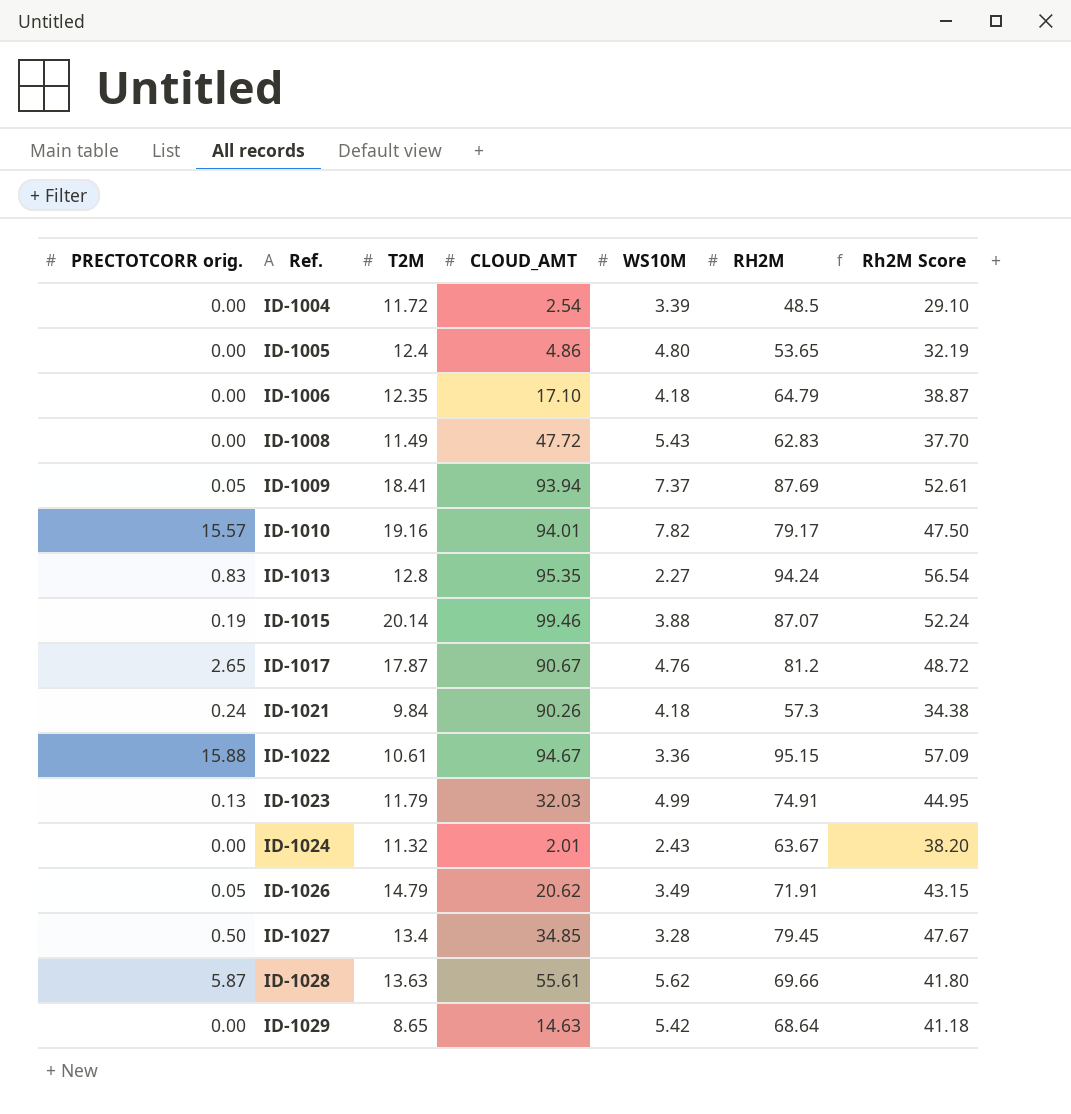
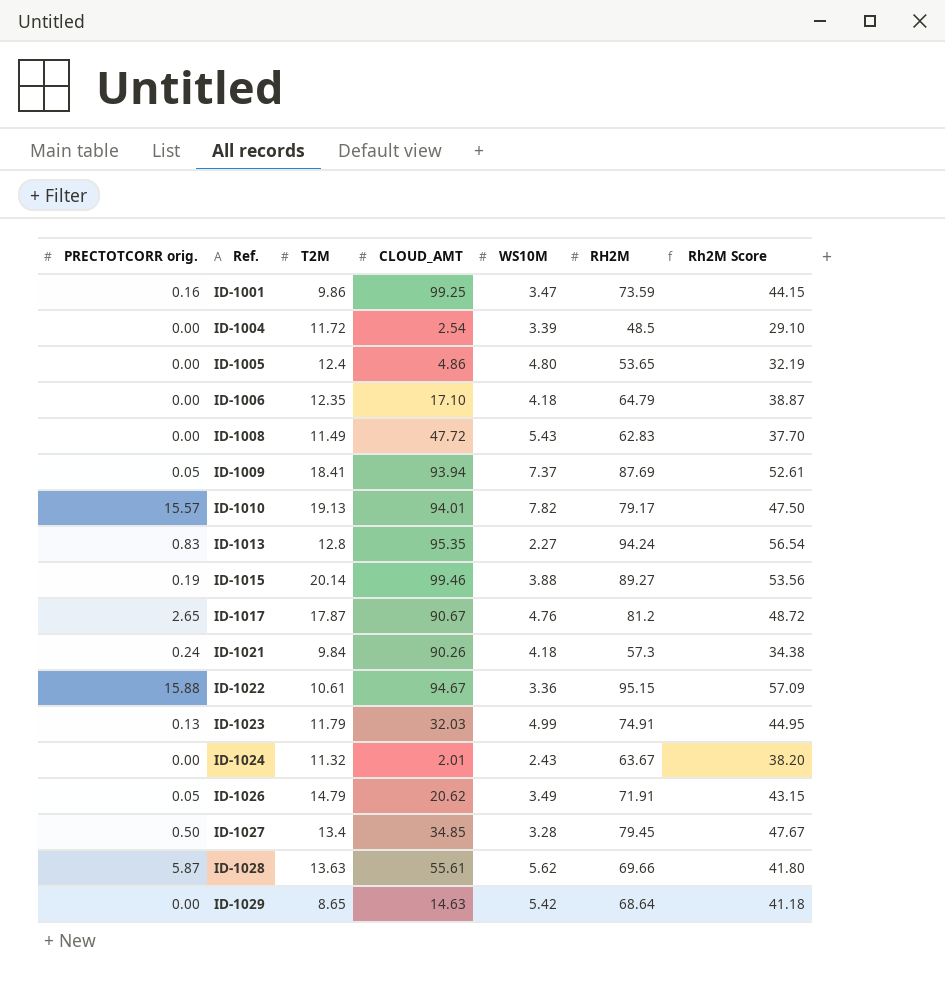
row ID-1001: none -> 0.16 | 9.86 | 99.25 | 3.47 | 73.59 | 44.15
ID-1010 | T2M: 19.16 -> 19.13
ID-1015 | RH2M: 87.07 -> 89.27
ID-1015 | Rh2M Score: 52.24 -> 53.56

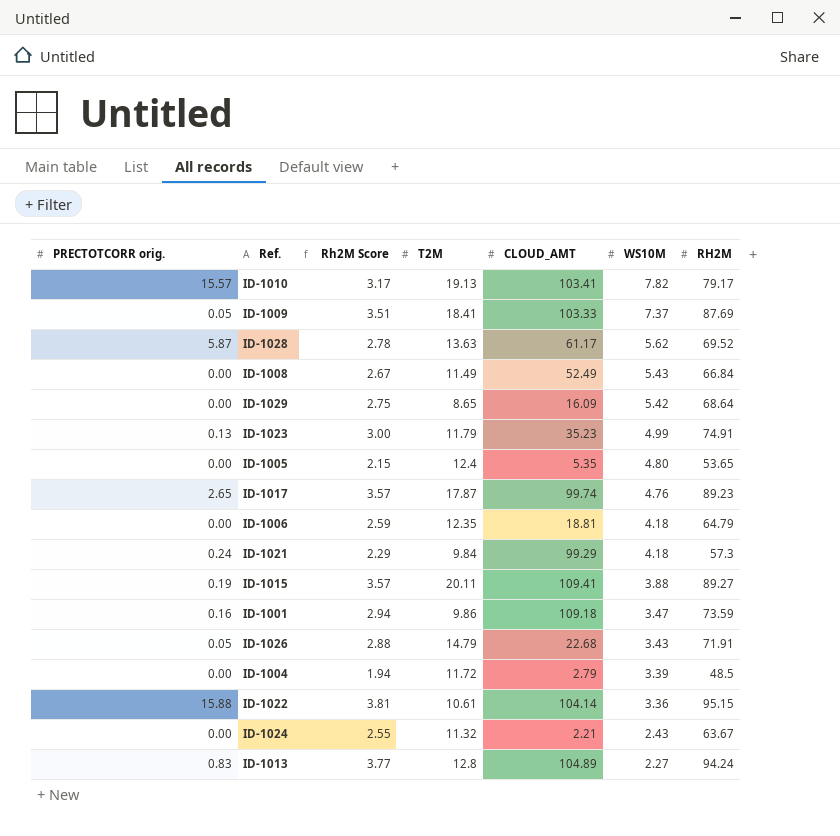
row order: Ref. ascending -> WS10M descending
column Rh2M Score | formula: [RH2M] * 0.6 -> [RH2M] * 0.04
column Rh2M Score | position: 7 -> 3
row ID-1027: 0.50 | 13.4 | 34.85 | 3.28 | 79.45 | 47.67 -> none
ID-1010 | CLOUD_AMT: 94.01 -> 103.41
ID-1009 | CLOUD_AMT: 93.94 -> 103.33
ID-1028 | CLOUD_AMT: 55.61 -> 61.17
ID-1028 | RH2M: 69.66 -> 69.52
ID-1008 | CLOUD_AMT: 47.72 -> 52.49
ID-1008 | RH2M: 62.83 -> 66.84
ID-1029 | CLOUD_AMT: 14.63 -> 16.09
ID-1023 | CLOUD_AMT: 32.03 -> 35.23
ID-1005 | CLOUD_AMT: 4.86 -> 5.35
ID-1017 | CLOUD_AMT: 90.67 -> 99.74
ID-1017 | RH2M: 81.2 -> 89.23
ID-1006 | CLOUD_AMT: 17.10 -> 18.81
ID-1021 | CLOUD_AMT: 90.26 -> 99.29
ID-1015 | T2M: 20.14 -> 20.11
ID-1015 | CLOUD_AMT: 99.46 -> 109.41
ID-1001 | CLOUD_AMT: 99.25 -> 109.18
ID-1026 | CLOUD_AMT: 20.62 -> 22.68
ID-1026 | WS10M: 3.49 -> 3.43
ID-1004 | CLOUD_AMT: 2.54 -> 2.79
ID-1022 | CLOUD_AMT: 94.67 -> 104.14
ID-1024 | CLOUD_AMT: 2.01 -> 2.21
ID-1013 | CLOUD_AMT: 95.35 -> 104.89

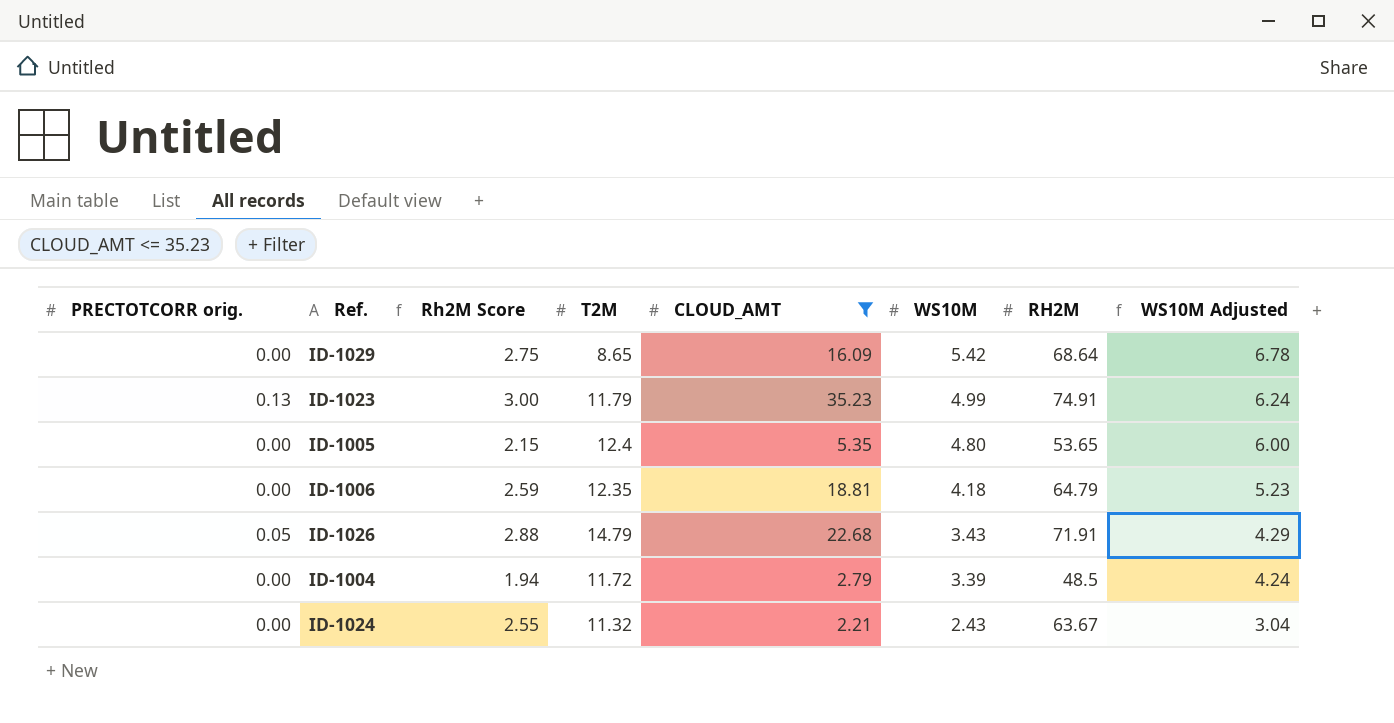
filter: none -> CLOUD_AMT <= 35.23
column WS10M Adjusted | formula: none -> [WS10M] * 1.25

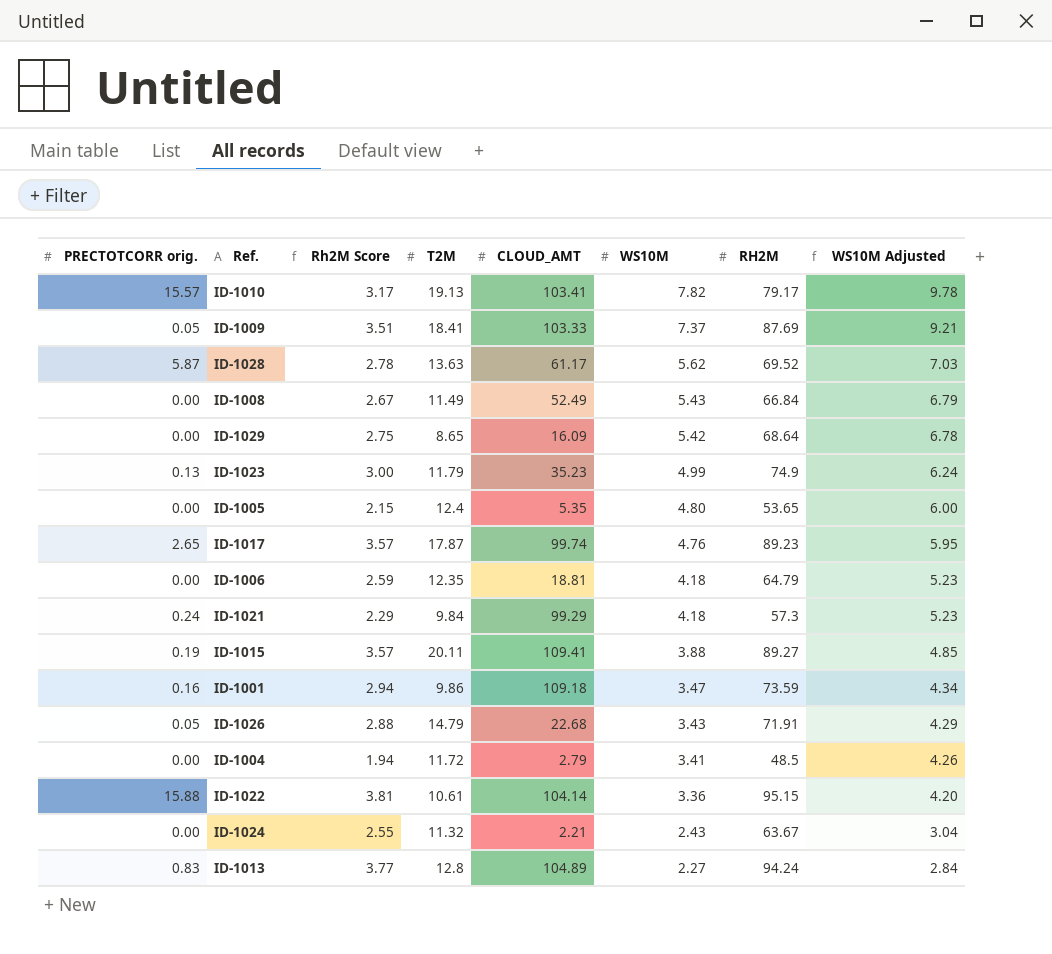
filter: CLOUD_AMT <= 35.23 -> none
ID-1023 | RH2M: 74.91 -> 74.9
ID-1004 | WS10M: 3.39 -> 3.41
ID-1004 | WS10M Adjusted: 4.24 -> 4.26

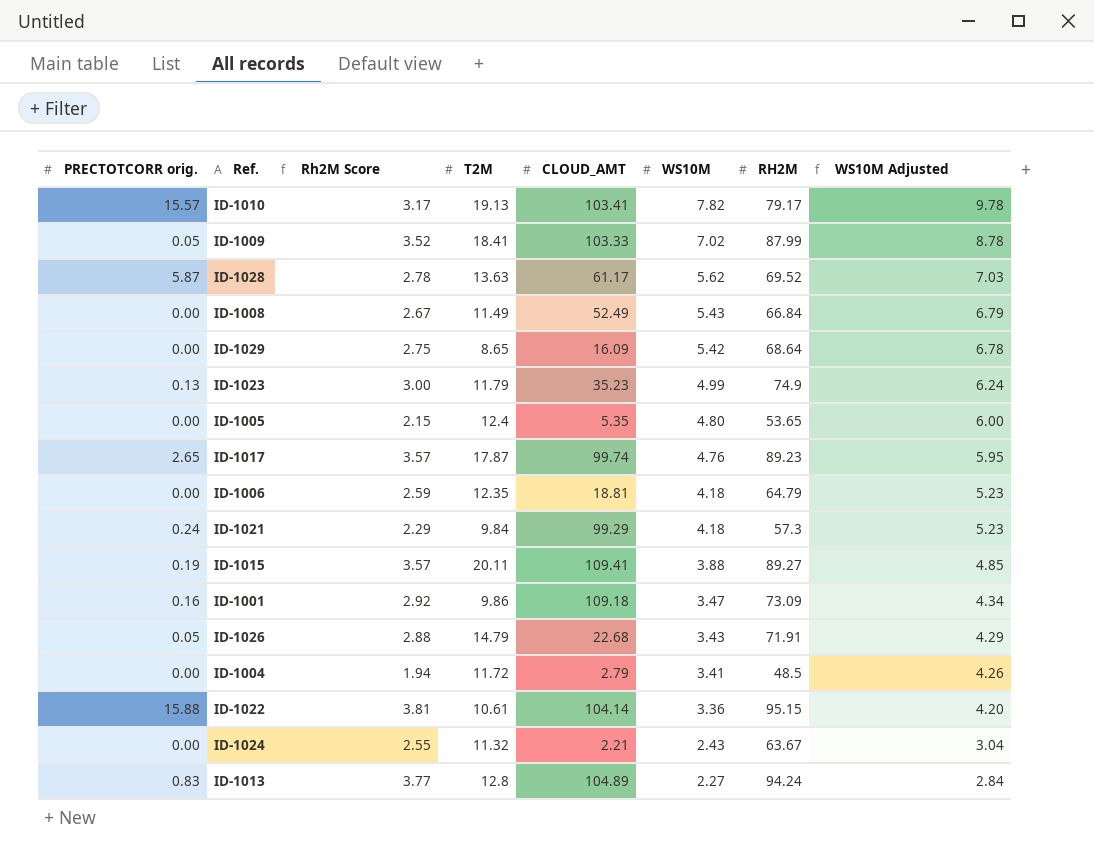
ID-1009 | Rh2M Score: 3.51 -> 3.52
ID-1009 | WS10M: 7.37 -> 7.02
ID-1009 | RH2M: 87.69 -> 87.99
ID-1009 | WS10M Adjusted: 9.21 -> 8.78
ID-1001 | Rh2M Score: 2.94 -> 2.92
ID-1001 | RH2M: 73.59 -> 73.09

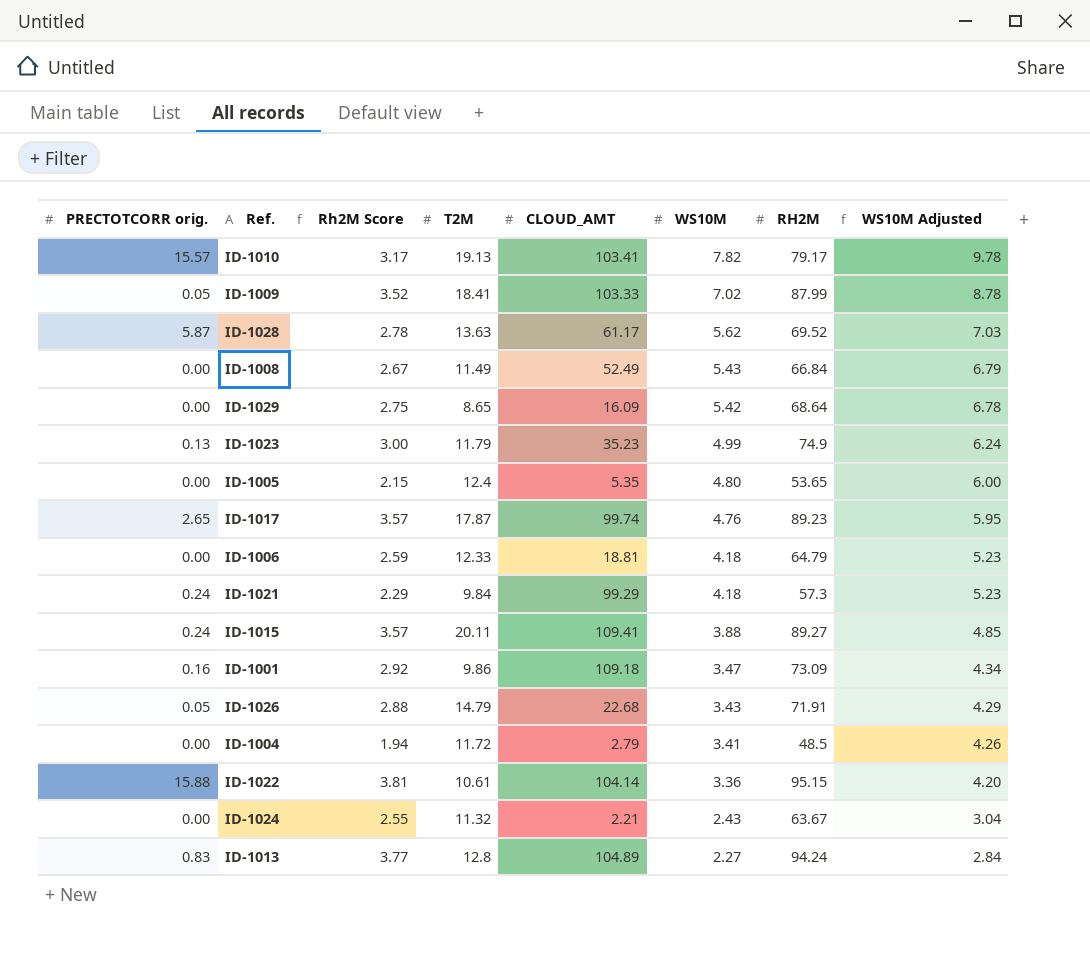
ID-1006 | T2M: 12.35 -> 12.33
ID-1015 | PRECTOTCORR orig.: 0.19 -> 0.24

